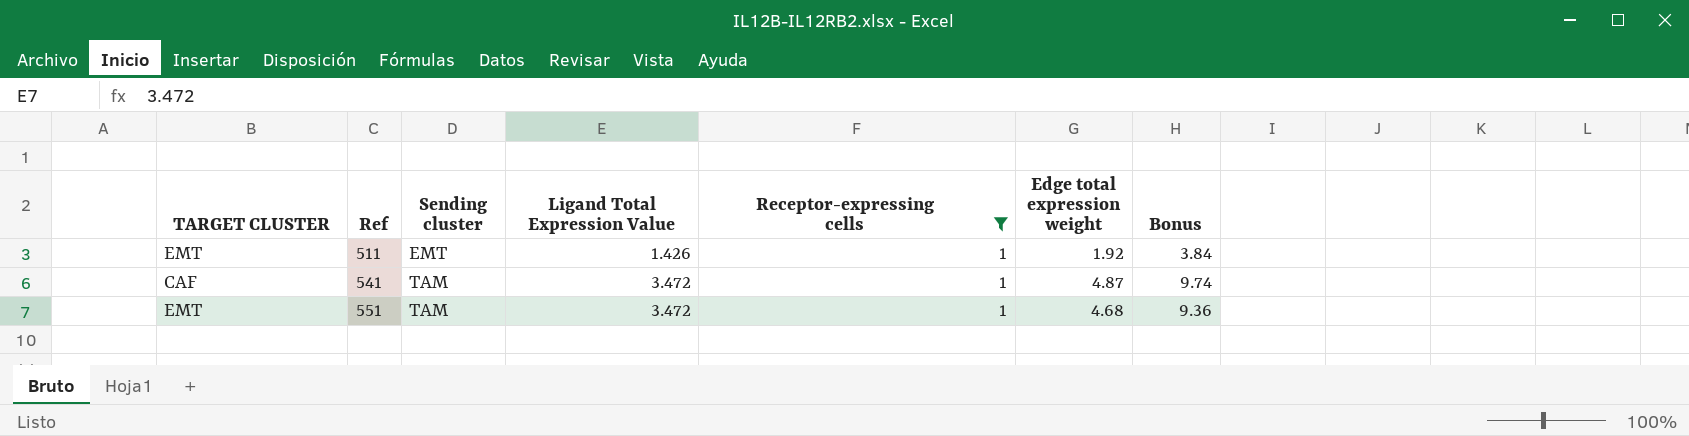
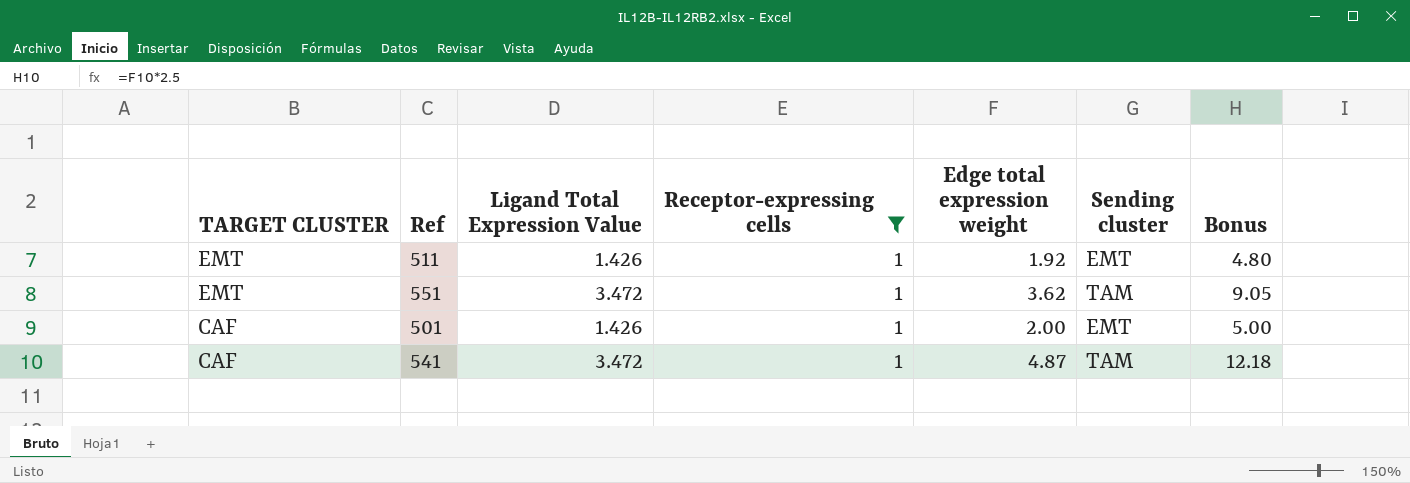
row order: Ref ascending -> TARGET CLUSTER descending
column Sending cluster | position: 3 -> 6
column Bonus | formula: [Edge total expression weight] * 2 -> [Edge total expression weight] * 2.5
551 | Edge total expression weight: 4.68 -> 3.62
row 501: none -> CAF | 1.426 | 1 | 2.00 | EMT | 5.00

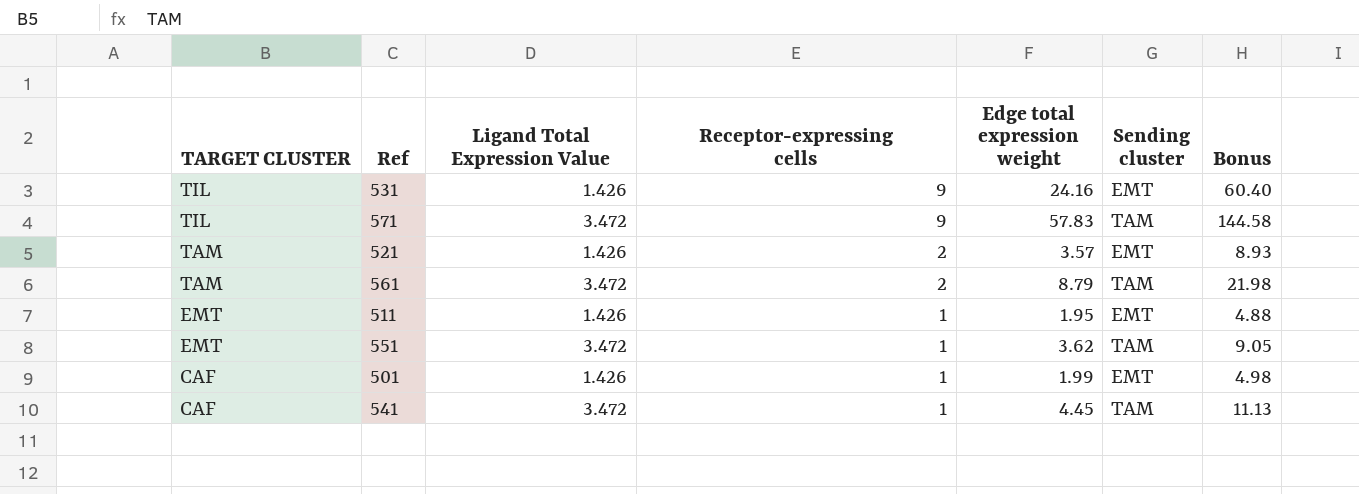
filter: Receptor-expressing cells = 1 -> none
511 | Edge total expression weight: 1.92 -> 1.95
511 | Bonus: 4.80 -> 4.88
501 | Edge total expression weight: 2.00 -> 1.99
501 | Bonus: 5.00 -> 4.98
541 | Edge total expression weight: 4.87 -> 4.45
541 | Bonus: 12.18 -> 11.13

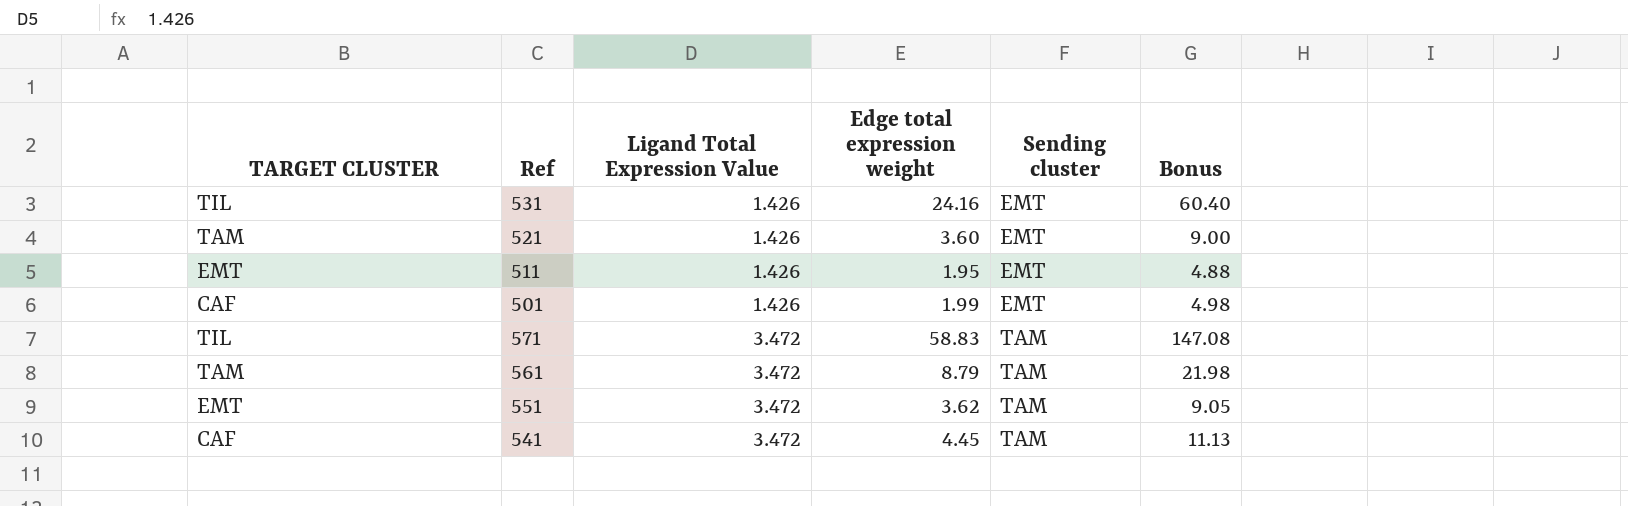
row order: TARGET CLUSTER descending -> Ligand Total Expression Value ascending
column Receptor-expressing cells | position: 4 -> none
521 | Edge total expression weight: 3.57 -> 3.60
521 | Bonus: 8.93 -> 9.00
571 | Edge total expression weight: 57.83 -> 58.83
571 | Bonus: 144.58 -> 147.08

